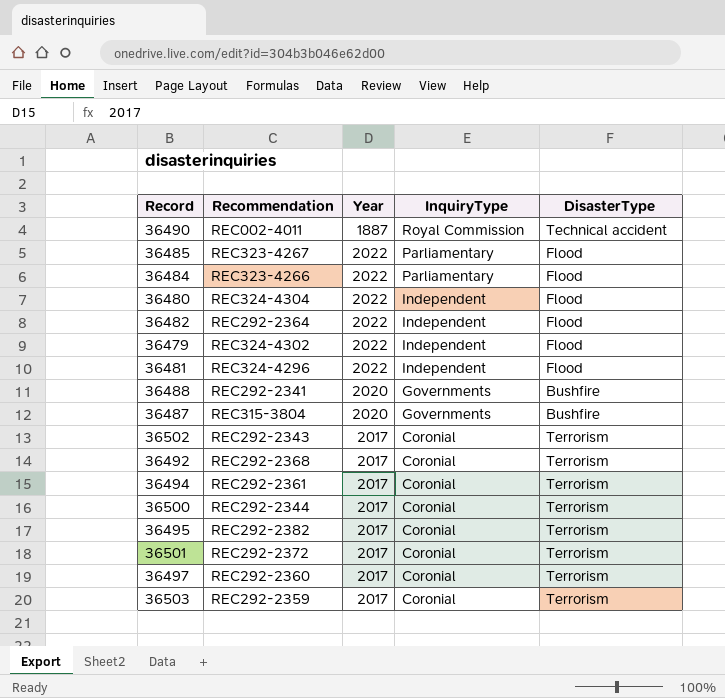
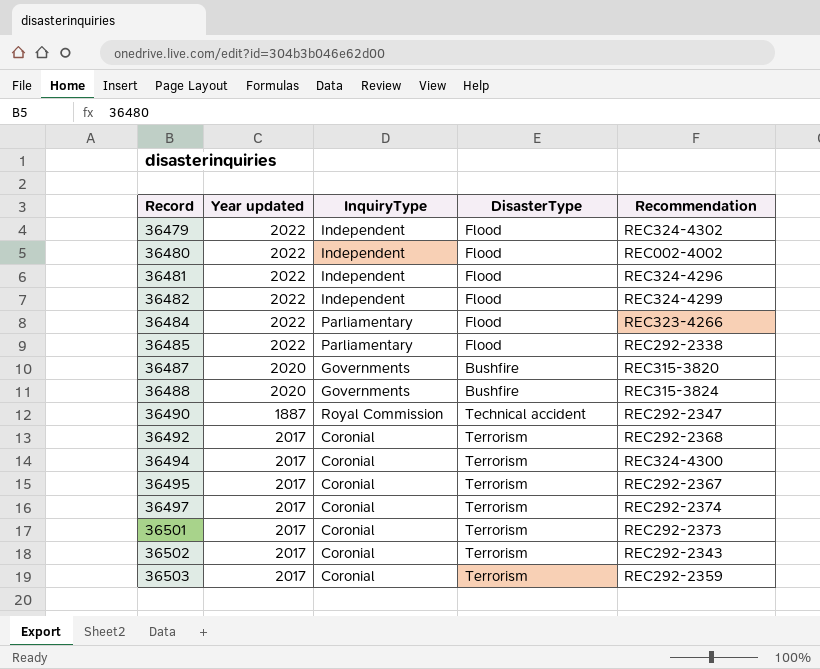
row order: InquiryType descending -> Record ascending
column name: Year -> Year updated
column Recommendation | position: 2 -> 5
row 36500: REC292-2344 | 2017 | Coronial | Terrorism -> none
36480 | Recommendation: REC324-4304 -> REC002-4002
36482 | Recommendation: REC292-2364 -> REC324-4299
36485 | Recommendation: REC323-4267 -> REC292-2338
36487 | Recommendation: REC315-3804 -> REC315-3820
36488 | Recommendation: REC292-2341 -> REC315-3824
36490 | Recommendation: REC002-4011 -> REC292-2347
36494 | Recommendation: REC292-2361 -> REC324-4300
36495 | Recommendation: REC292-2382 -> REC292-2367
36497 | Recommendation: REC292-2360 -> REC292-2374
36501 | Recommendation: REC292-2372 -> REC292-2373

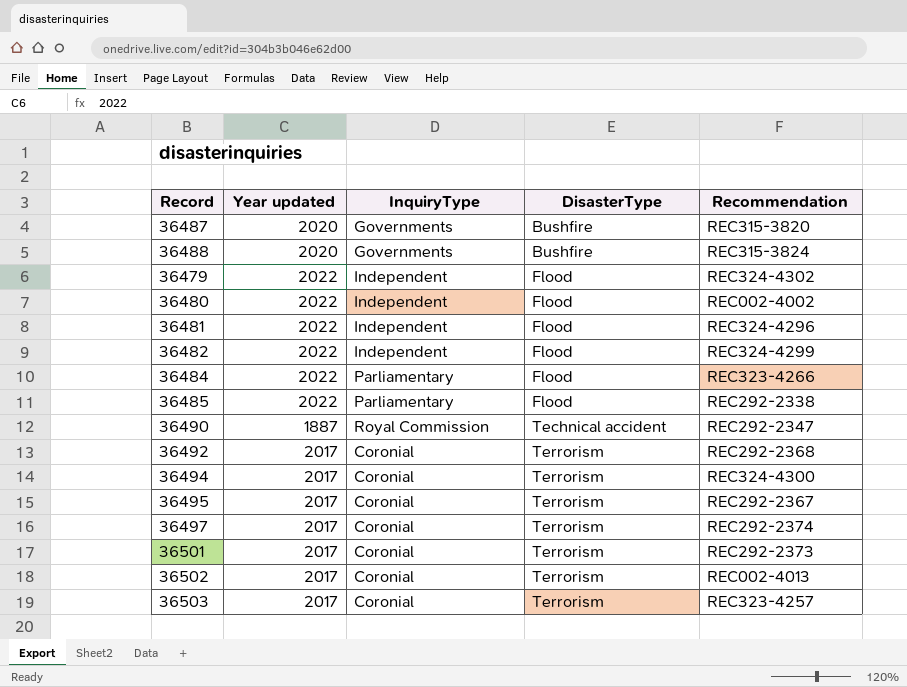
row order: Record ascending -> DisasterType ascending
36502 | Recommendation: REC292-2343 -> REC002-4013
36503 | Recommendation: REC292-2359 -> REC323-4257

